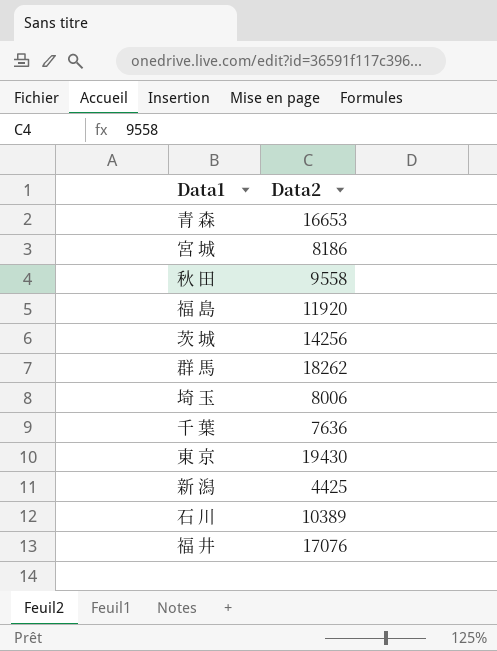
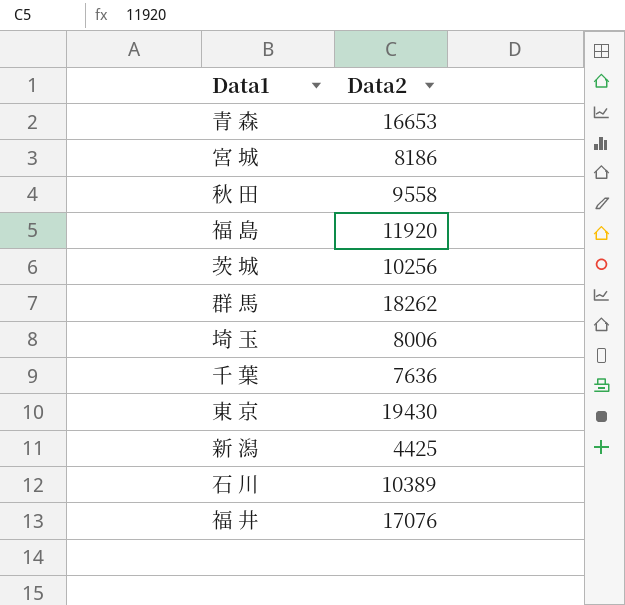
茨 城 | Data2: 14256 -> 10256

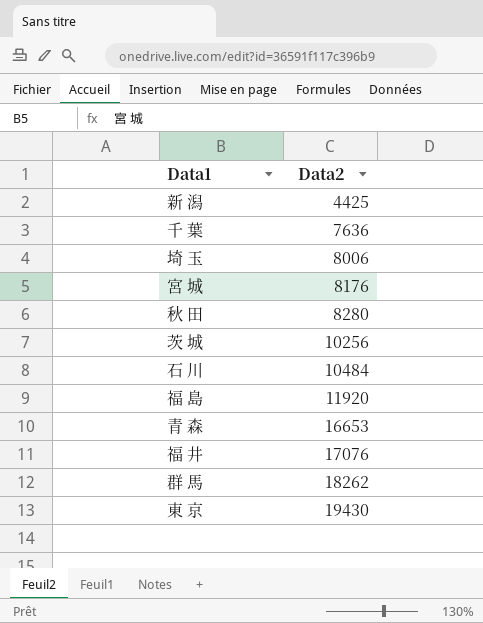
row order: none -> Data2 ascending
宮 城 | Data2: 8186 -> 8176
秋 田 | Data2: 9558 -> 8280
石 川 | Data2: 10389 -> 10484

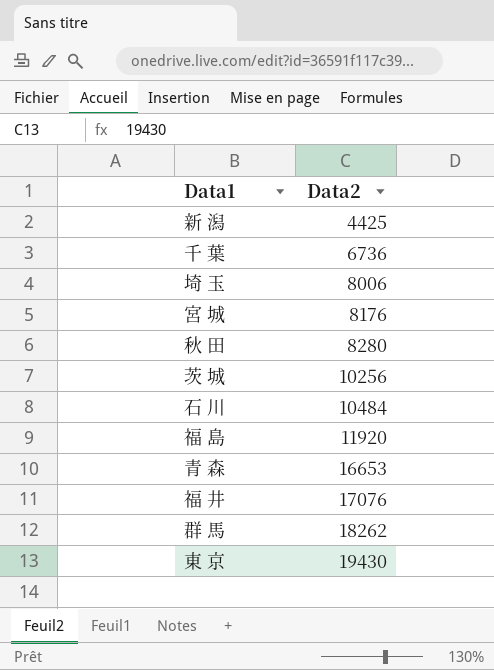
千 葉 | Data2: 7636 -> 6736

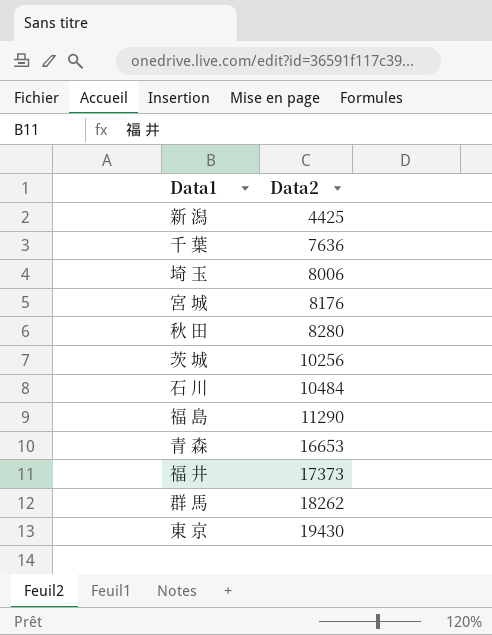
千 葉 | Data2: 6736 -> 7636
福 島 | Data2: 11920 -> 11290
福 井 | Data2: 17076 -> 17373

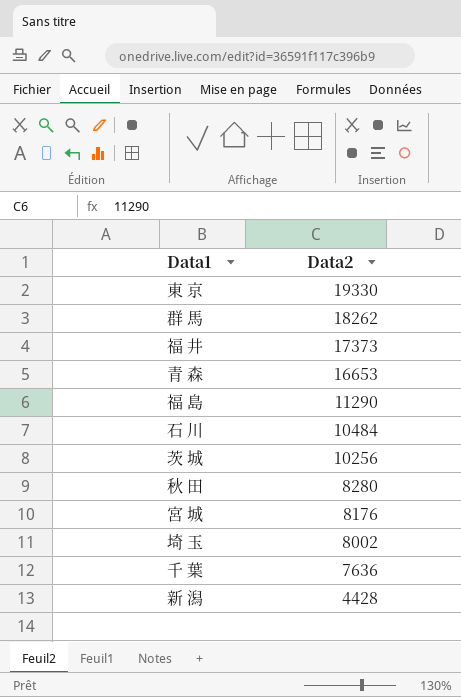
row order: Data2 ascending -> Data2 descending
東 京 | Data2: 19430 -> 19330
埼 玉 | Data2: 8006 -> 8002
新 潟 | Data2: 4425 -> 4428

